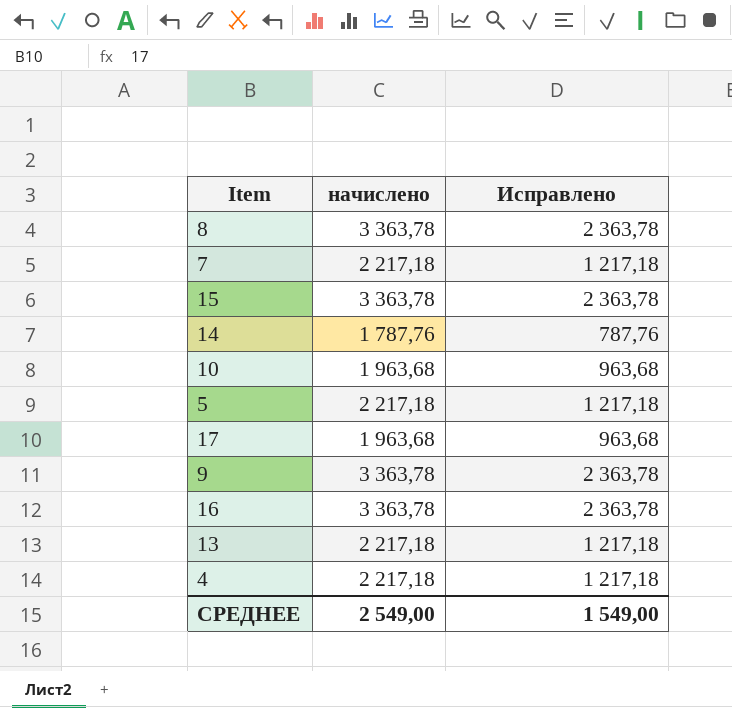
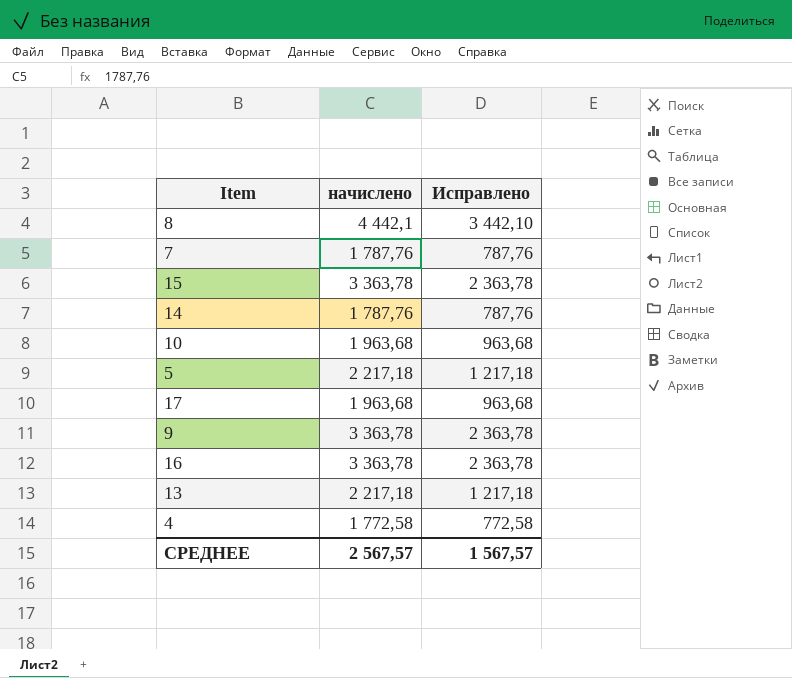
8 | начислено: 3 363,78 -> 4 442,1
8 | Исправлено: 2 363,78 -> 3 442,10
7 | начислено: 2 217,18 -> 1 787,76
7 | Исправлено: 1 217,18 -> 787,76
4 | начислено: 2 217,18 -> 1 772,58
4 | Исправлено: 1 217,18 -> 772,58
СРЕДНЕЕ | начислено: 2 549,00 -> 2 567,57
СРЕДНЕЕ | Исправлено: 1 549,00 -> 1 567,57

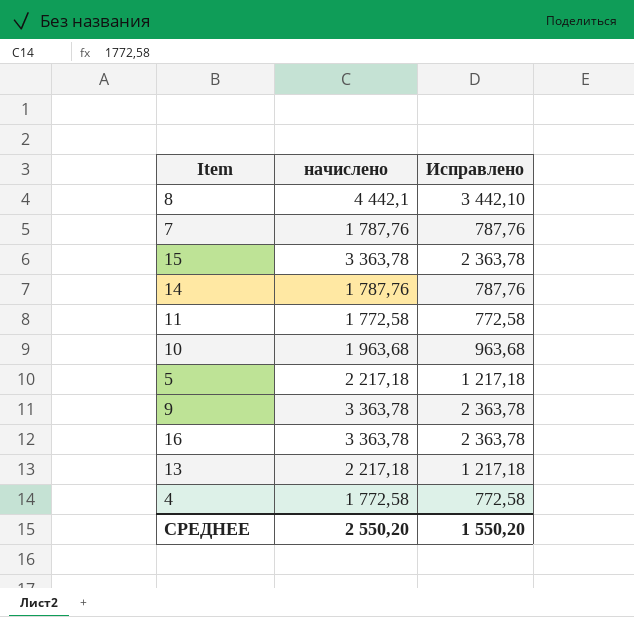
row 17: 1 963,68 | 963,68 -> none
row 11: none -> 1 772,58 | 772,58
СРЕДНЕЕ | начислено: 2 567,57 -> 2 550,20
СРЕДНЕЕ | Исправлено: 1 567,57 -> 1 550,20

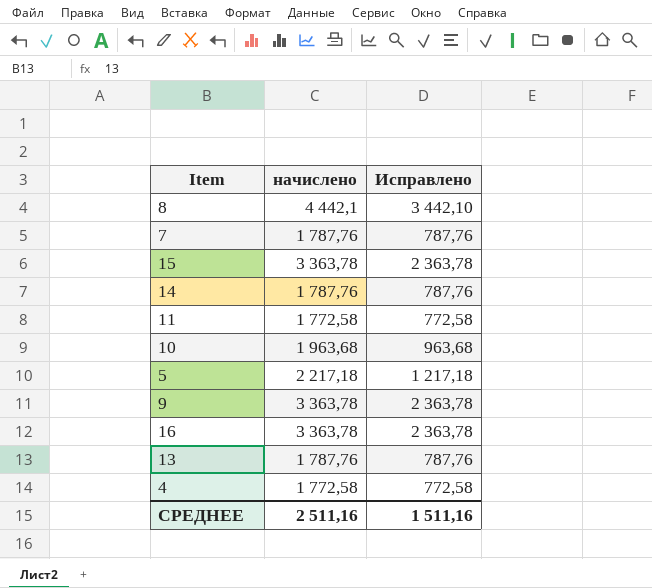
13 | начислено: 2 217,18 -> 1 787,76
13 | Исправлено: 1 217,18 -> 787,76
СРЕДНЕЕ | начислено: 2 550,20 -> 2 511,16
СРЕДНЕЕ | Исправлено: 1 550,20 -> 1 511,16

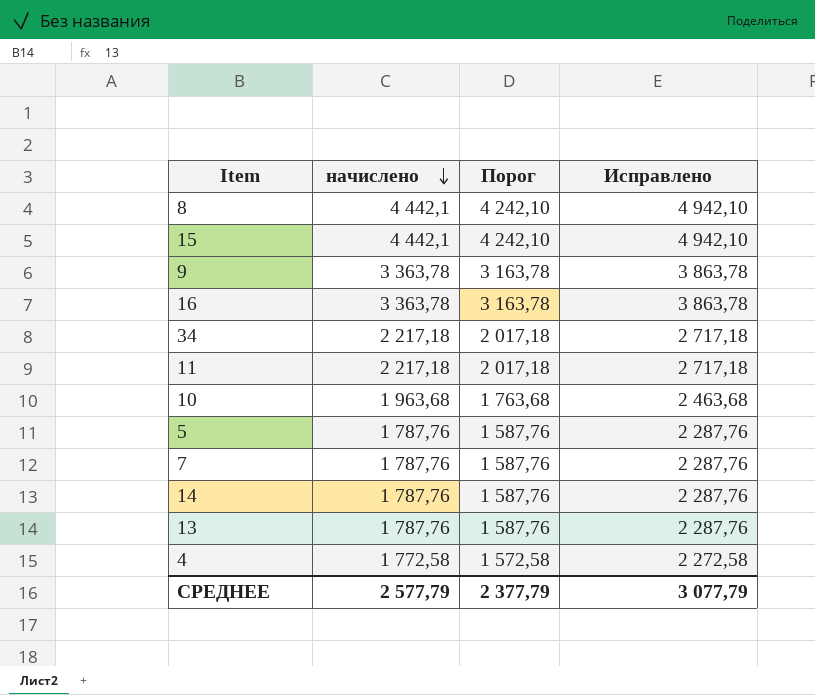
row order: none -> начислено descending
column Порог | formula: none -> [начислено] - 200
column Исправлено | formula: [начислено] - 1000 -> [начислено] + 500
15 | начислено: 3 363,78 -> 4 442,1
row 34: none -> 2 217,18 | 2 017,18 | 2 717,18
11 | начислено: 1 772,58 -> 2 217,18
5 | начислено: 2 217,18 -> 1 787,76
СРЕДНЕЕ | начислено: 2 511,16 -> 2 577,79
СРЕДНЕЕ | Исправлено: 1 511,16 -> 3 077,79

